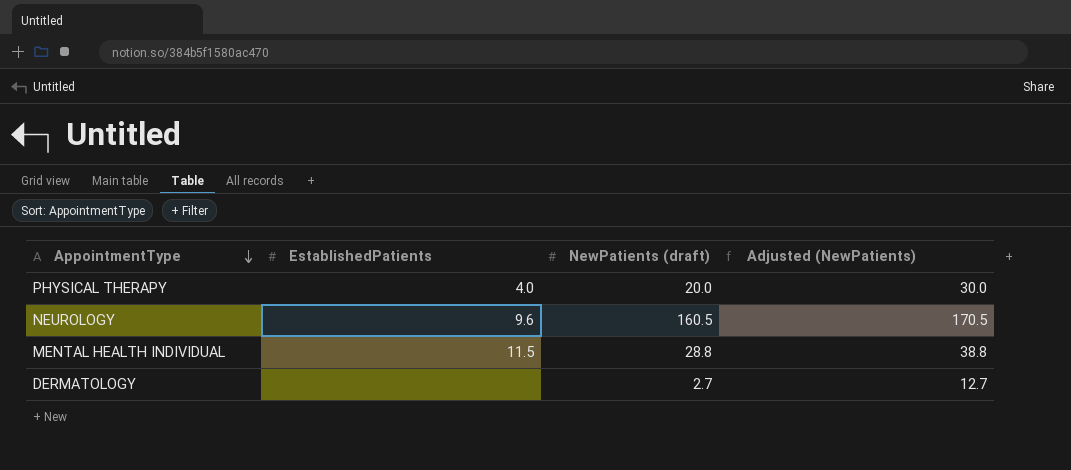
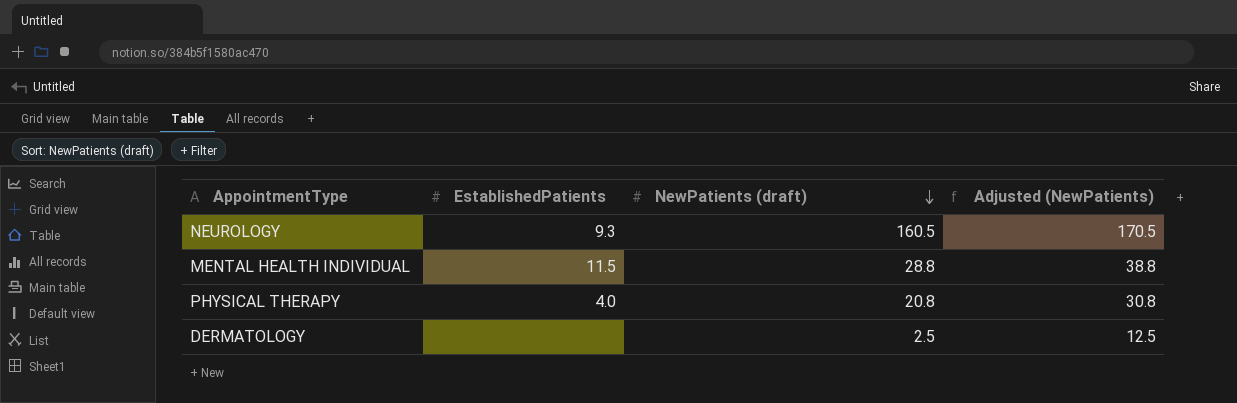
row order: AppointmentType descending -> NewPatients (draft) descending
NEUROLOGY | EstablishedPatients: 9.6 -> 9.3
PHYSICAL THERAPY | NewPatients (draft): 20.0 -> 20.8
PHYSICAL THERAPY | Adjusted (NewPatients): 30.0 -> 30.8
DERMATOLOGY | NewPatients (draft): 2.7 -> 2.5
DERMATOLOGY | Adjusted (NewPatients): 12.7 -> 12.5

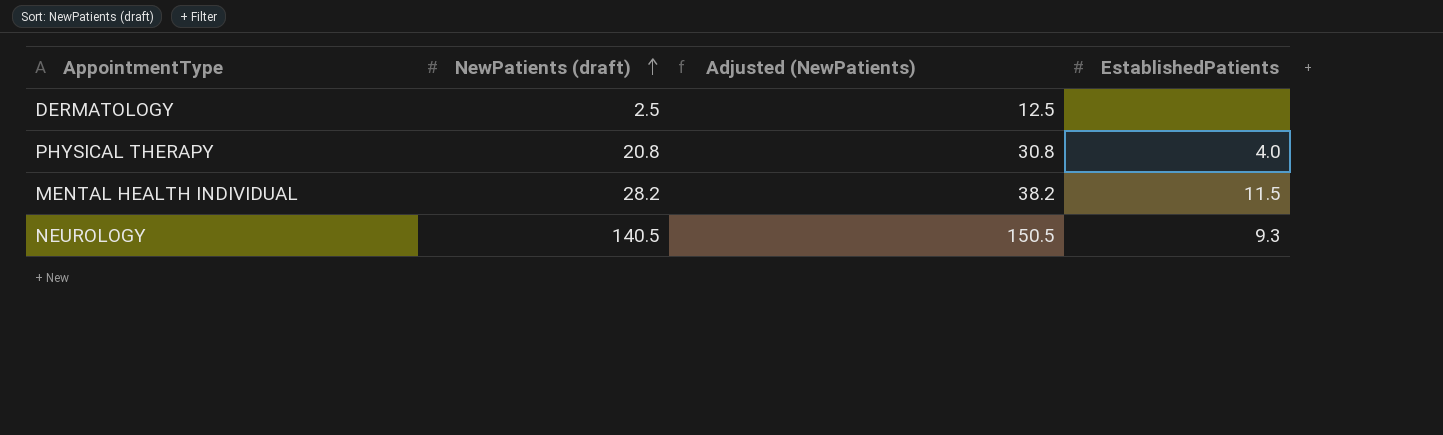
row order: NewPatients (draft) descending -> NewPatients (draft) ascending
column EstablishedPatients | position: 2 -> 4
MENTAL HEALTH INDIVIDUAL | NewPatients (draft): 28.8 -> 28.2
MENTAL HEALTH INDIVIDUAL | Adjusted (NewPatients): 38.8 -> 38.2
NEUROLOGY | NewPatients (draft): 160.5 -> 140.5
NEUROLOGY | Adjusted (NewPatients): 170.5 -> 150.5

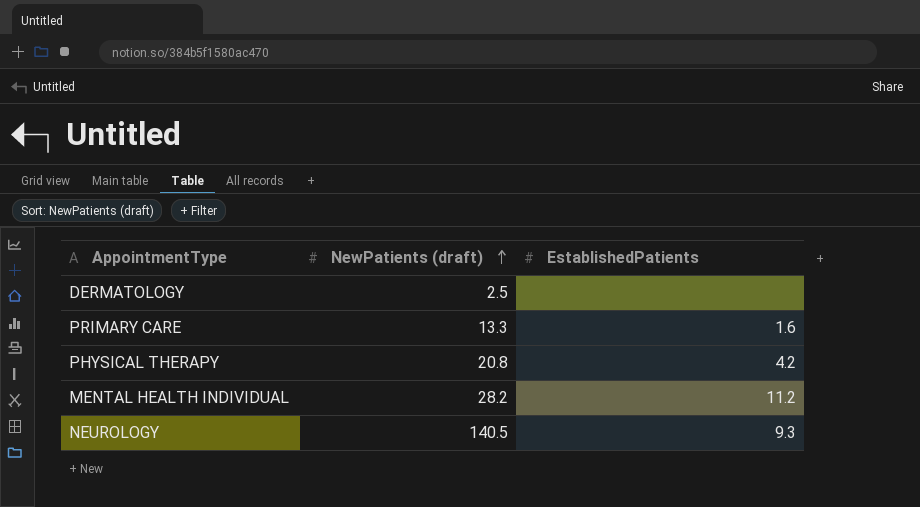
column Adjusted (NewPatients) | formula: [NewPatients (draft)] + 10 -> none
row PRIMARY CARE: none -> 13.3 | 1.6
PHYSICAL THERAPY | EstablishedPatients: 4.0 -> 4.2
MENTAL HEALTH INDIVIDUAL | EstablishedPatients: 11.5 -> 11.2

